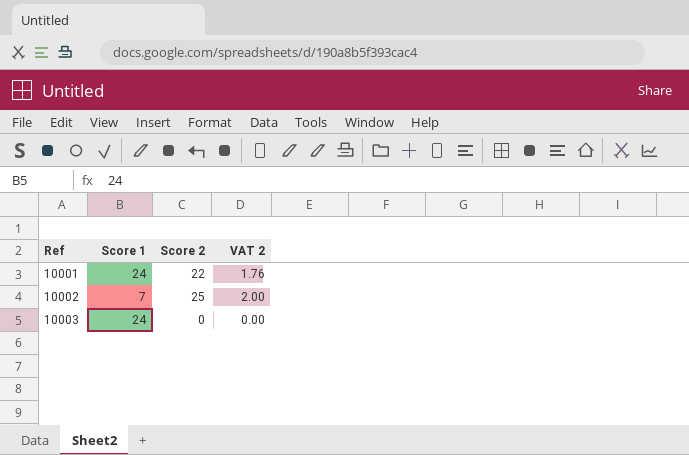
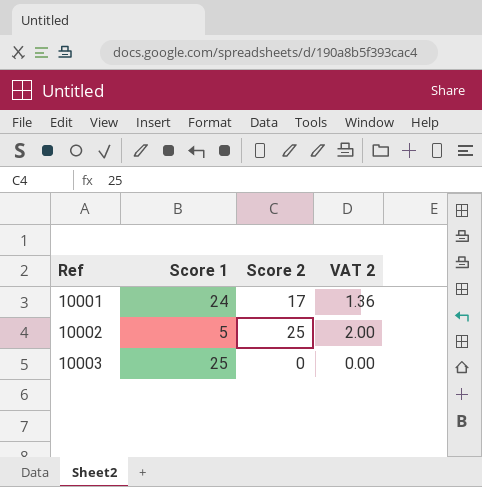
10001 | Score 2: 22 -> 17
10001 | VAT 2: 1.76 -> 1.36
10002 | Score 1: 7 -> 5
10003 | Score 1: 24 -> 25

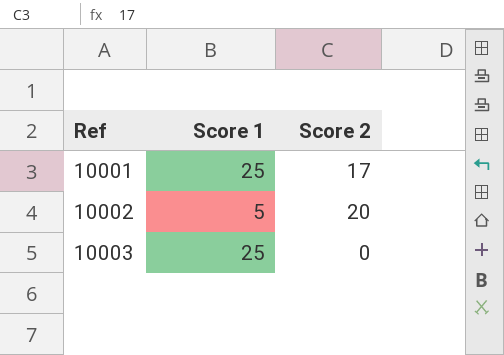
column VAT 2 | formula: [Score 2] * 0.08 -> none
10001 | Score 1: 24 -> 25
10002 | Score 2: 25 -> 20

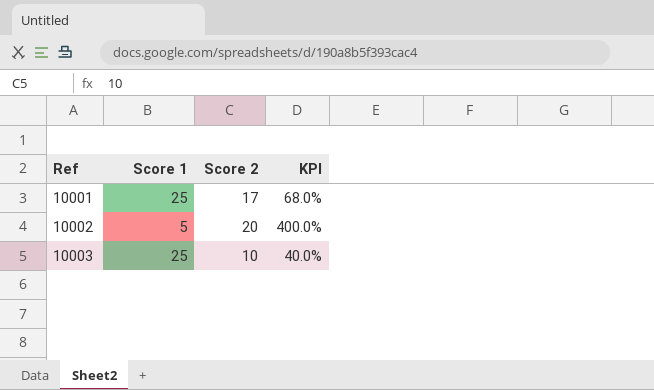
column KPI | formula: none -> [Score 2] / [Score 1]
10003 | Score 2: 0 -> 10

